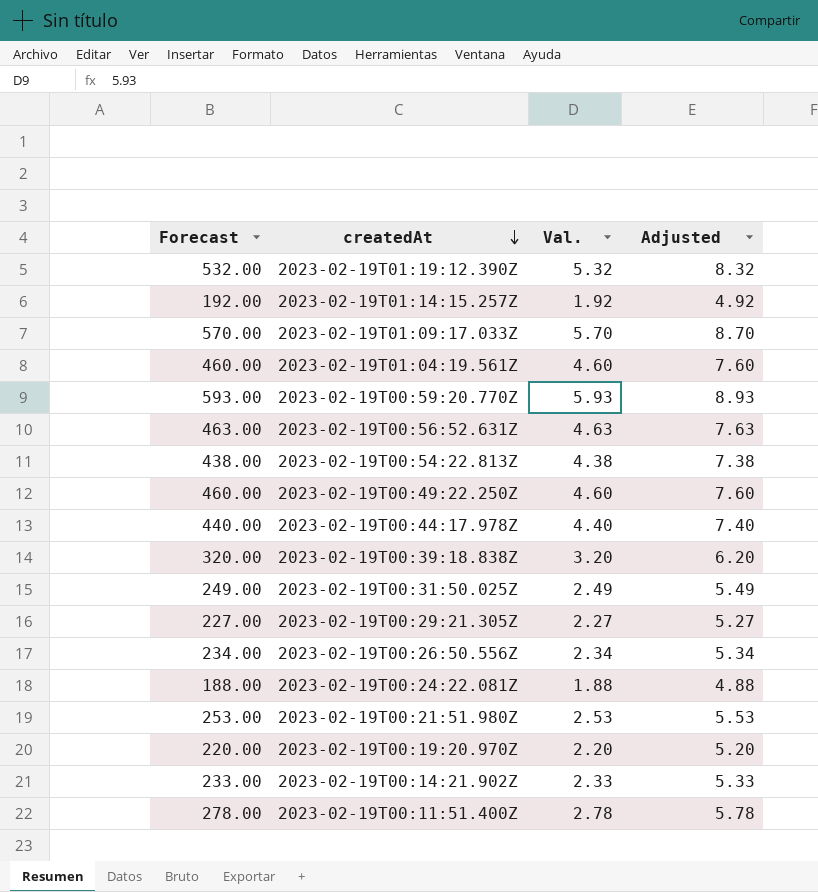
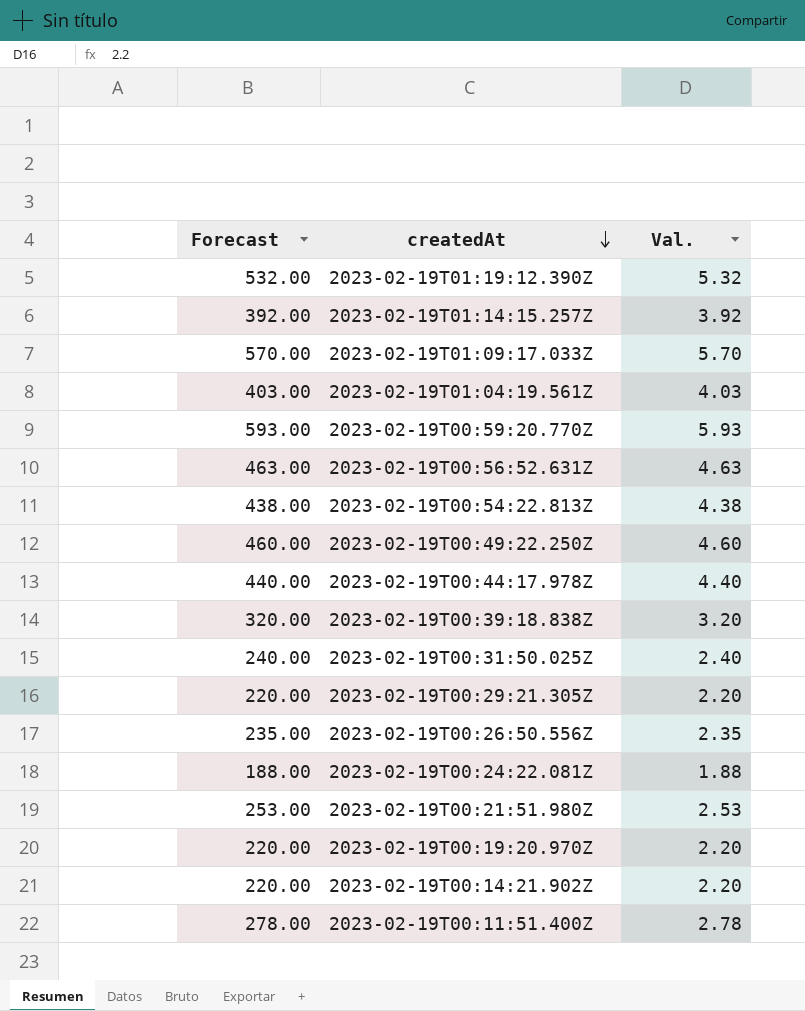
column Adjusted | formula: [Val.] + 3 -> none
2023-02-19T01:14:15.257Z | Forecast: 192.00 -> 392.00
2023-02-19T01:14:15.257Z | Val.: 1.92 -> 3.92
2023-02-19T01:04:19.561Z | Forecast: 460.00 -> 403.00
2023-02-19T01:04:19.561Z | Val.: 4.60 -> 4.03
2023-02-19T00:31:50.025Z | Forecast: 249.00 -> 240.00
2023-02-19T00:31:50.025Z | Val.: 2.49 -> 2.40
2023-02-19T00:29:21.305Z | Forecast: 227.00 -> 220.00
2023-02-19T00:29:21.305Z | Val.: 2.27 -> 2.20
2023-02-19T00:26:50.556Z | Forecast: 234.00 -> 235.00
2023-02-19T00:26:50.556Z | Val.: 2.34 -> 2.35
2023-02-19T00:14:21.902Z | Forecast: 233.00 -> 220.00
2023-02-19T00:14:21.902Z | Val.: 2.33 -> 2.20

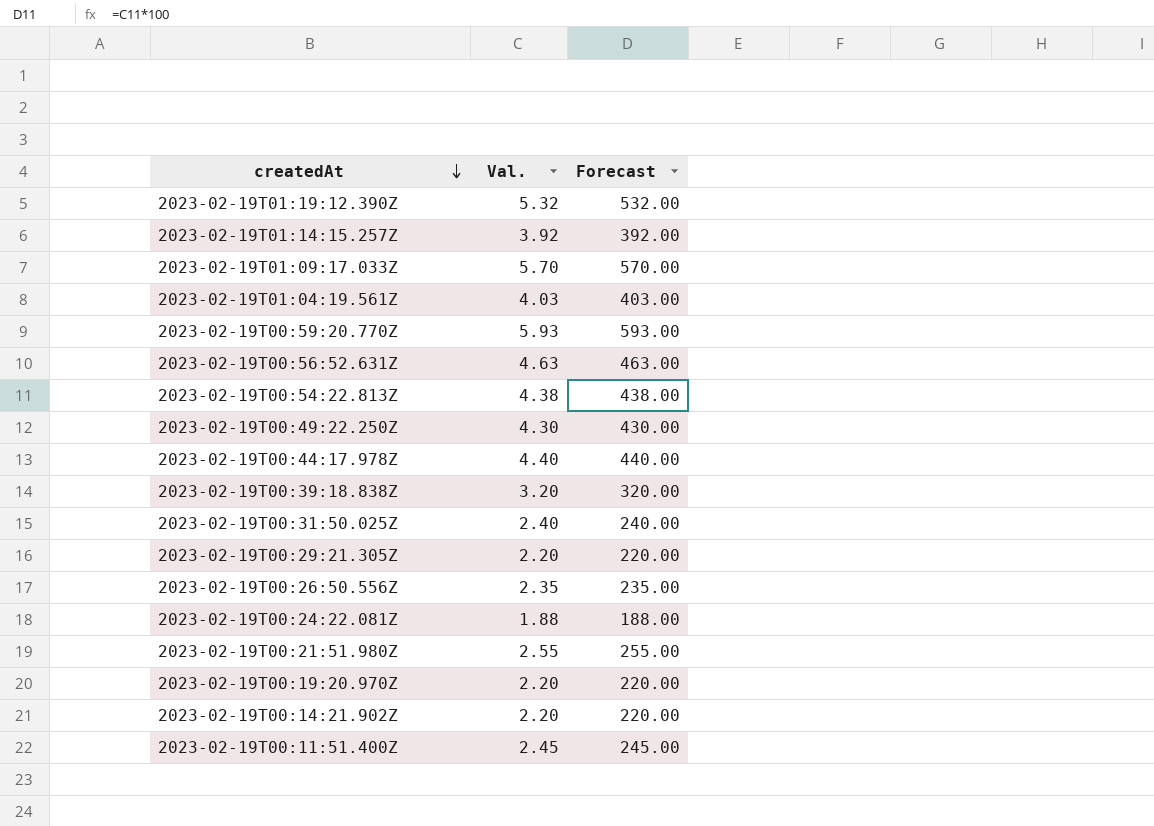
column Forecast | position: 1 -> 3
2023-02-19T00:49:22.250Z | Val.: 4.60 -> 4.30
2023-02-19T00:49:22.250Z | Forecast: 460.00 -> 430.00
2023-02-19T00:21:51.980Z | Val.: 2.53 -> 2.55
2023-02-19T00:21:51.980Z | Forecast: 253.00 -> 255.00
2023-02-19T00:11:51.400Z | Val.: 2.78 -> 2.45
2023-02-19T00:11:51.400Z | Forecast: 278.00 -> 245.00

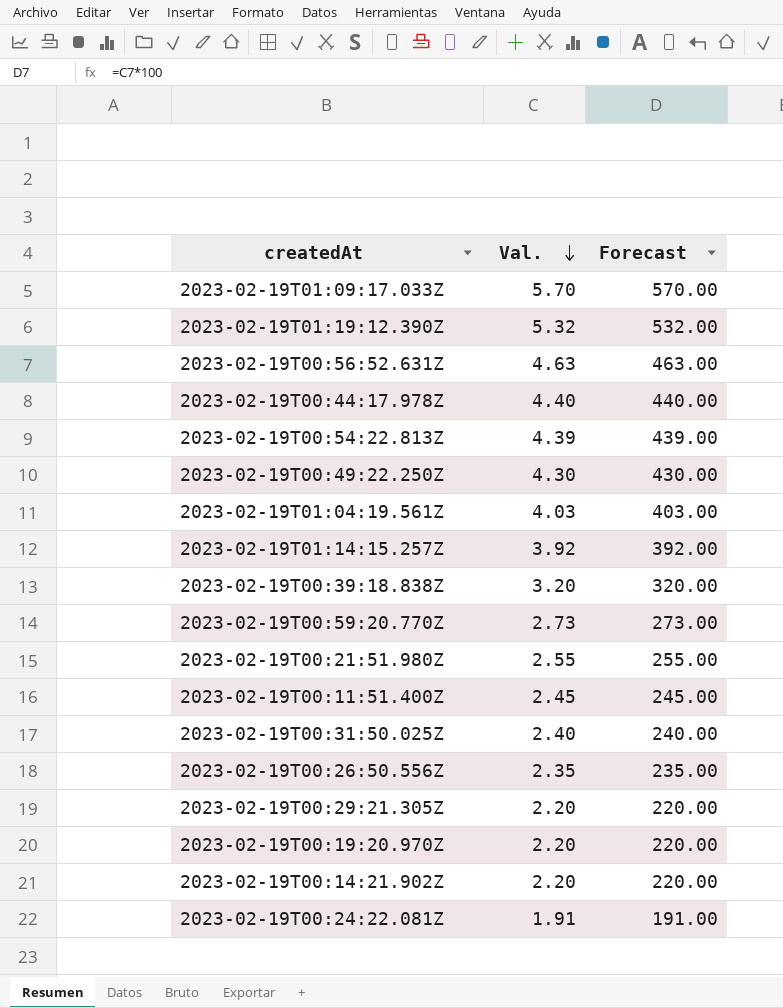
row order: createdAt descending -> Val. descending
2023-02-19T00:54:22.813Z | Val.: 4.38 -> 4.39
2023-02-19T00:54:22.813Z | Forecast: 438.00 -> 439.00
2023-02-19T00:59:20.770Z | Val.: 5.93 -> 2.73
2023-02-19T00:59:20.770Z | Forecast: 593.00 -> 273.00
2023-02-19T00:24:22.081Z | Val.: 1.88 -> 1.91
2023-02-19T00:24:22.081Z | Forecast: 188.00 -> 191.00

